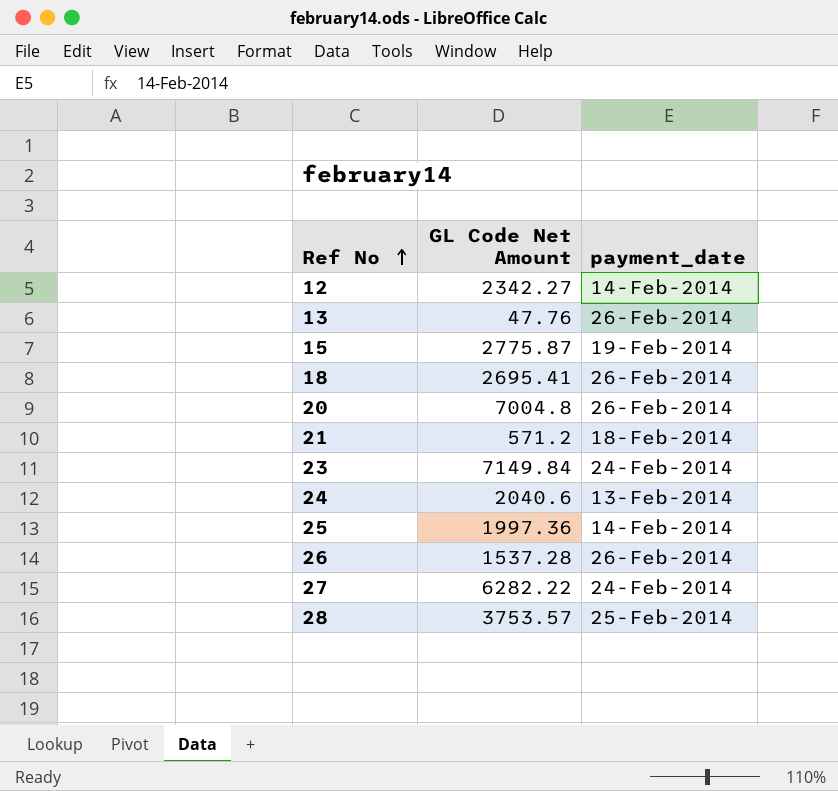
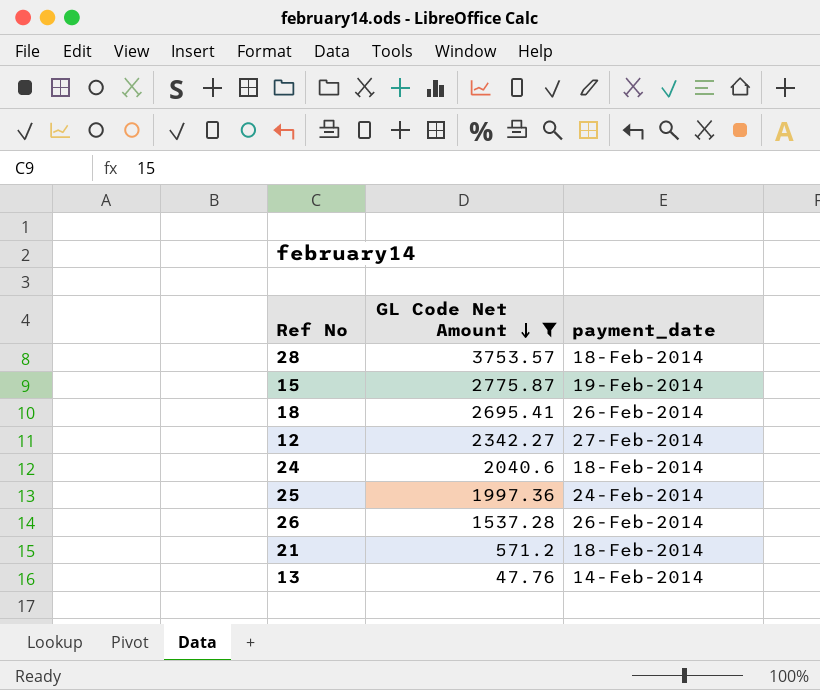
filter: none -> GL Code Net Amount <= 3753.57
row order: Ref No ascending -> GL Code Net Amount descending
28 | payment_date: 25-Feb-2014 -> 18-Feb-2014
12 | payment_date: 14-Feb-2014 -> 27-Feb-2014
24 | payment_date: 13-Feb-2014 -> 18-Feb-2014
25 | payment_date: 14-Feb-2014 -> 24-Feb-2014
13 | payment_date: 26-Feb-2014 -> 14-Feb-2014

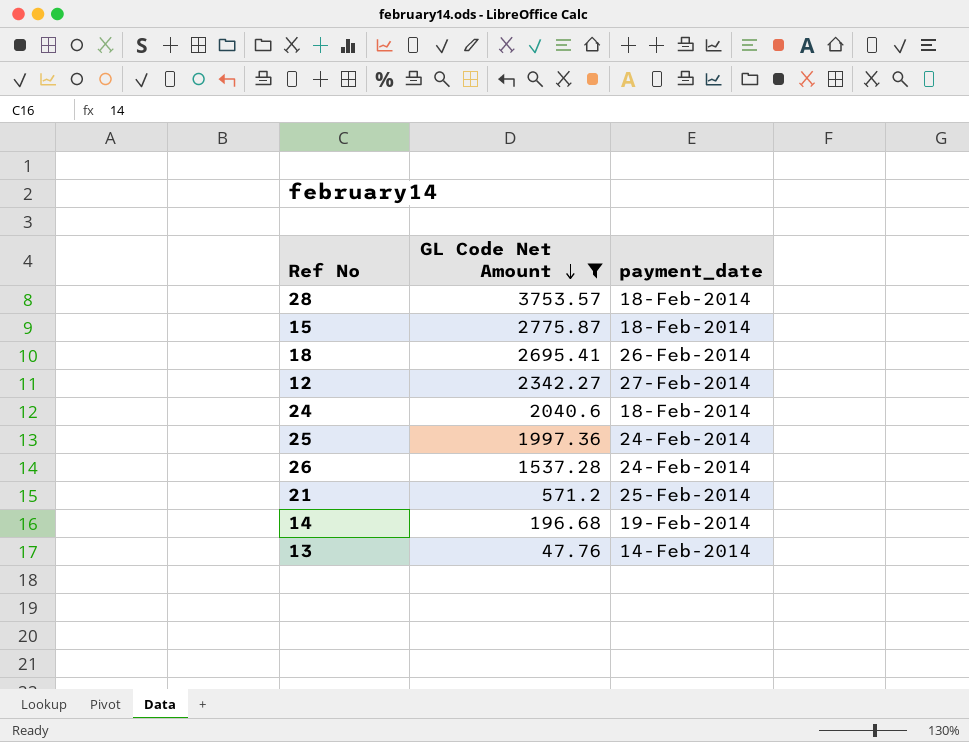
15 | payment_date: 19-Feb-2014 -> 18-Feb-2014
26 | payment_date: 26-Feb-2014 -> 24-Feb-2014
21 | payment_date: 18-Feb-2014 -> 25-Feb-2014
row 14: none -> 196.68 | 19-Feb-2014

